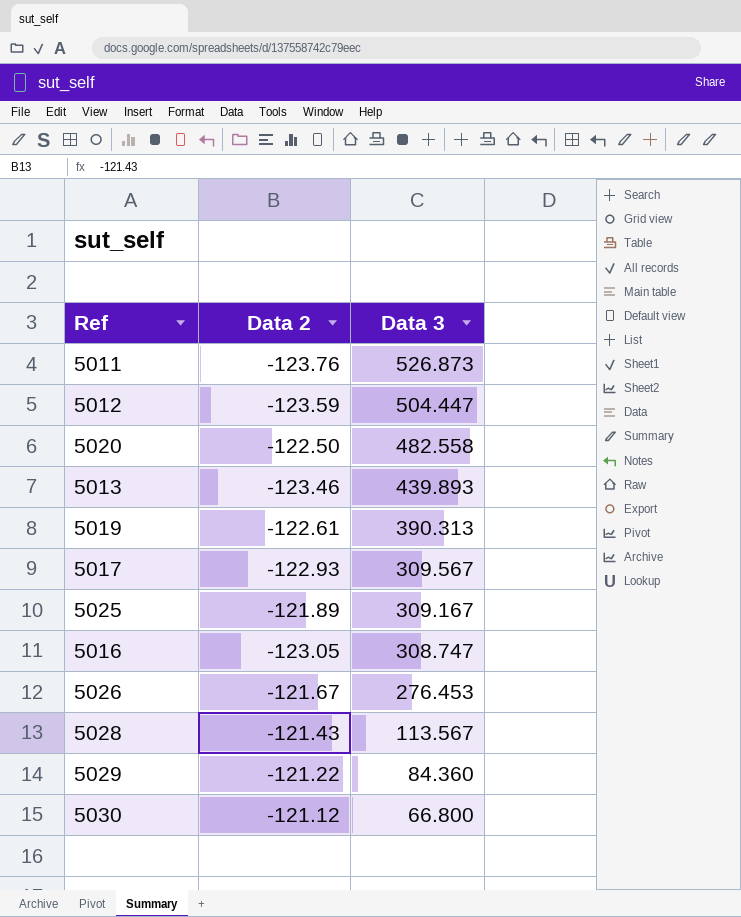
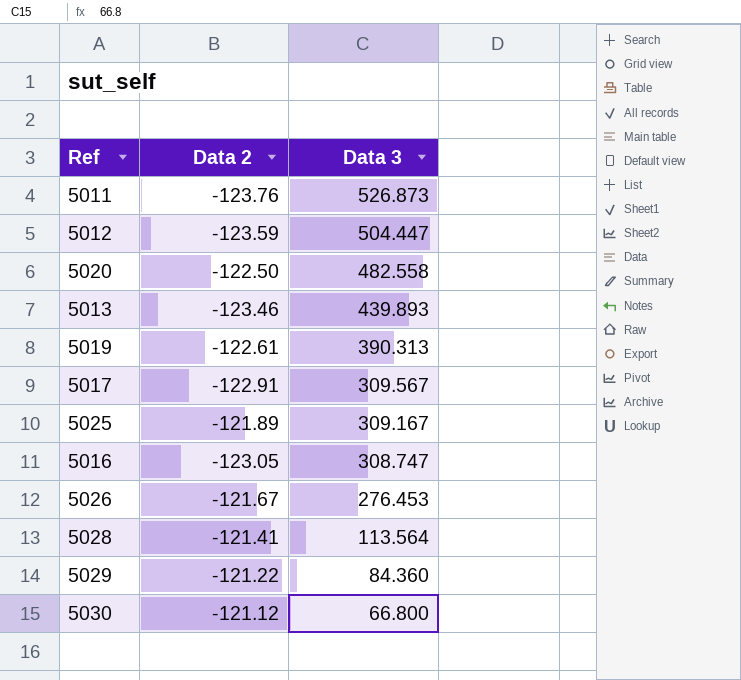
5017 | Data 2: -122.93 -> -122.91
5028 | Data 2: -121.43 -> -121.41
5028 | Data 3: 113.567 -> 113.564

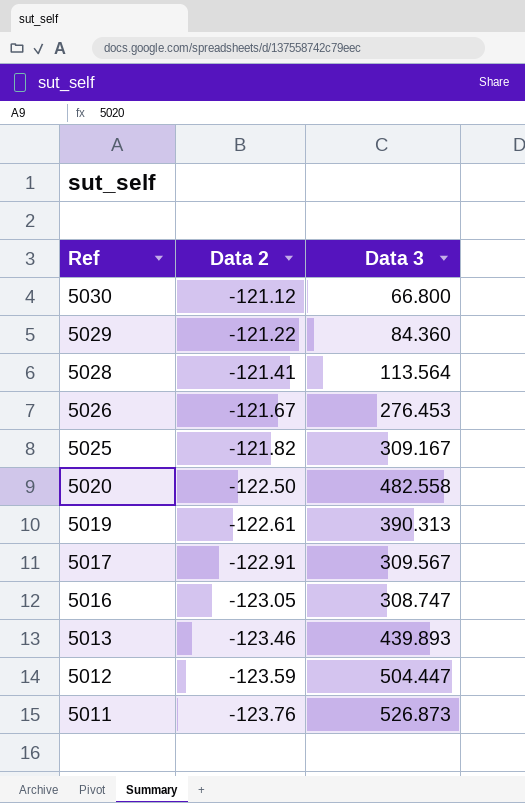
row order: Data 3 descending -> Ref descending
5025 | Data 2: -121.89 -> -121.82

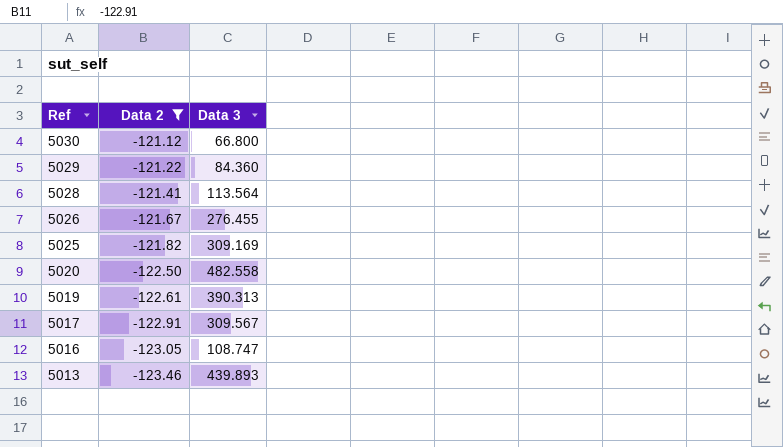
filter: none -> Data 2 >= -123.46
5026 | Data 3: 276.453 -> 276.455
5025 | Data 3: 309.167 -> 309.169
5016 | Data 3: 308.747 -> 108.747

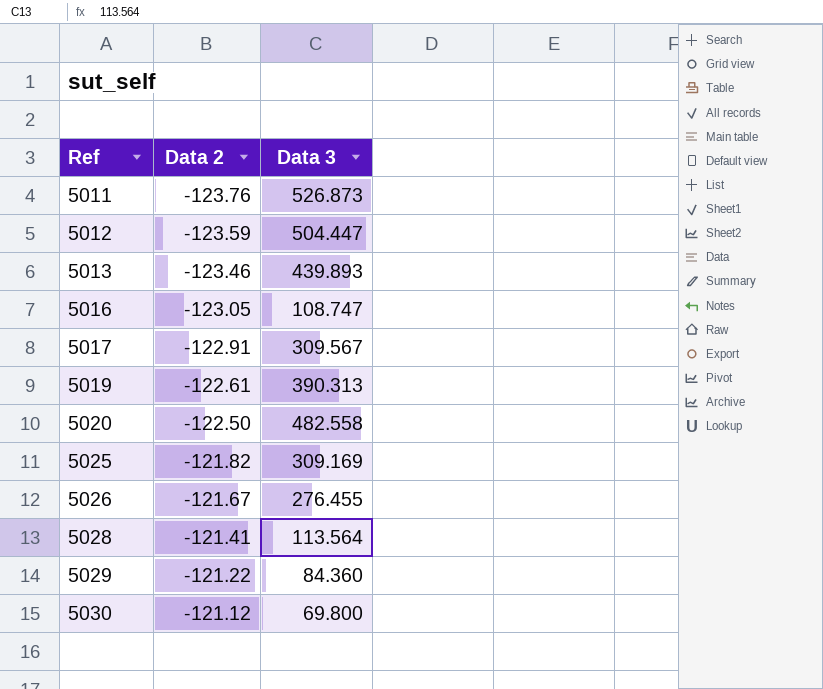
filter: Data 2 >= -123.46 -> none
row order: Ref descending -> Ref ascending
5030 | Data 3: 66.800 -> 69.800

